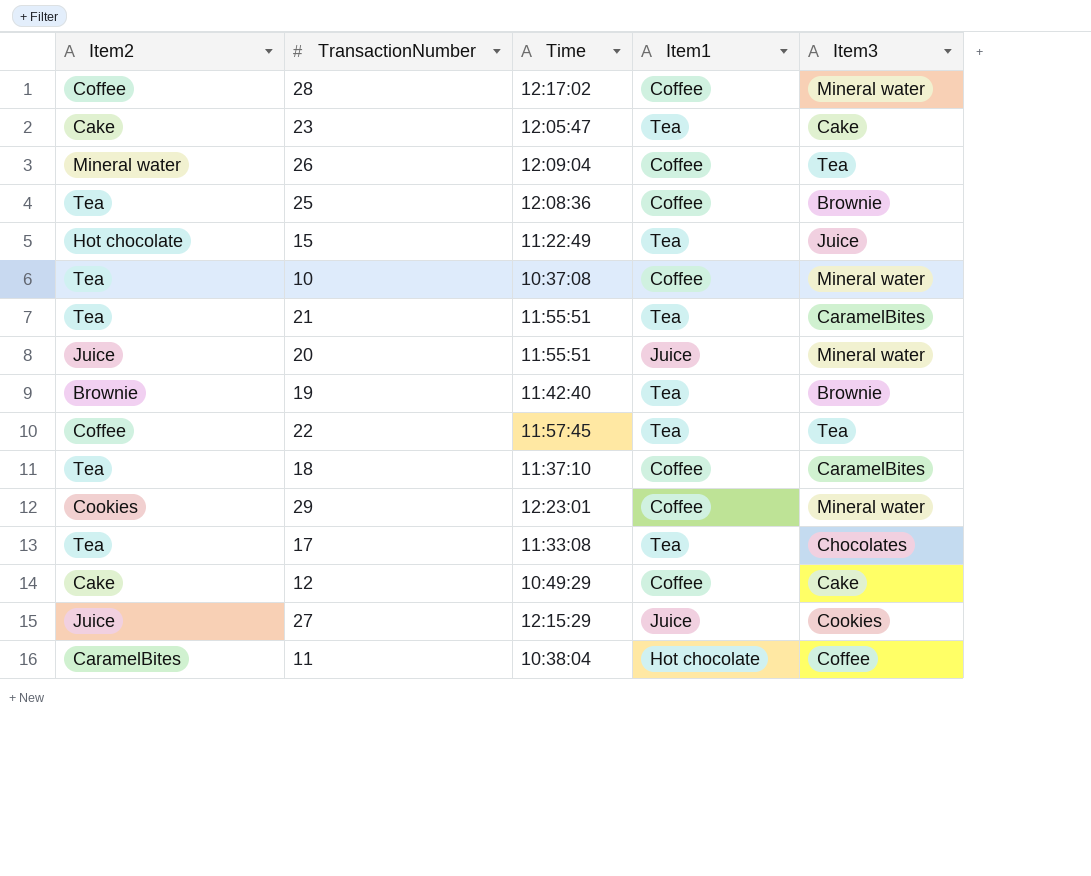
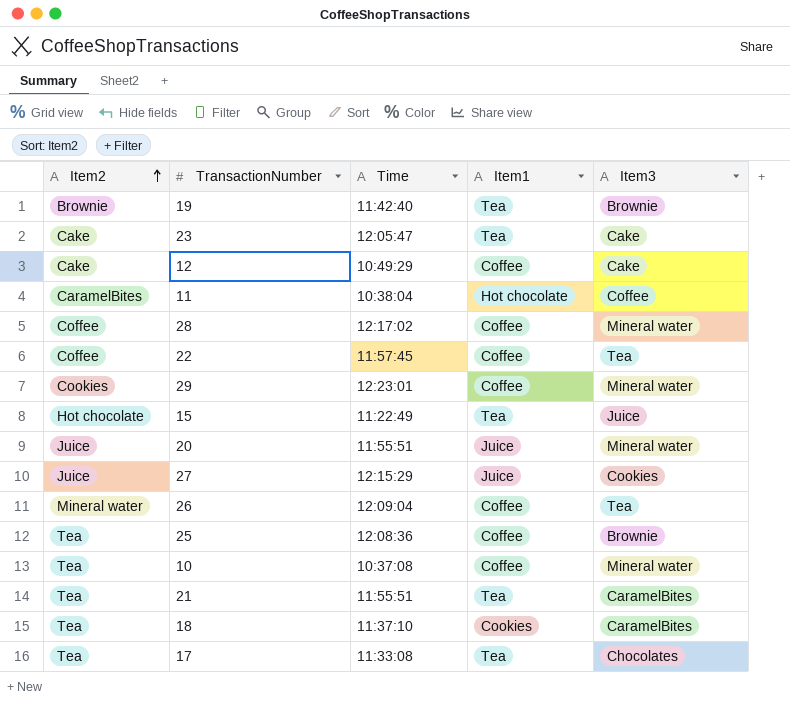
row order: none -> Item2 ascending
22 | Item1: Tea -> Coffee
18 | Item1: Coffee -> Cookies

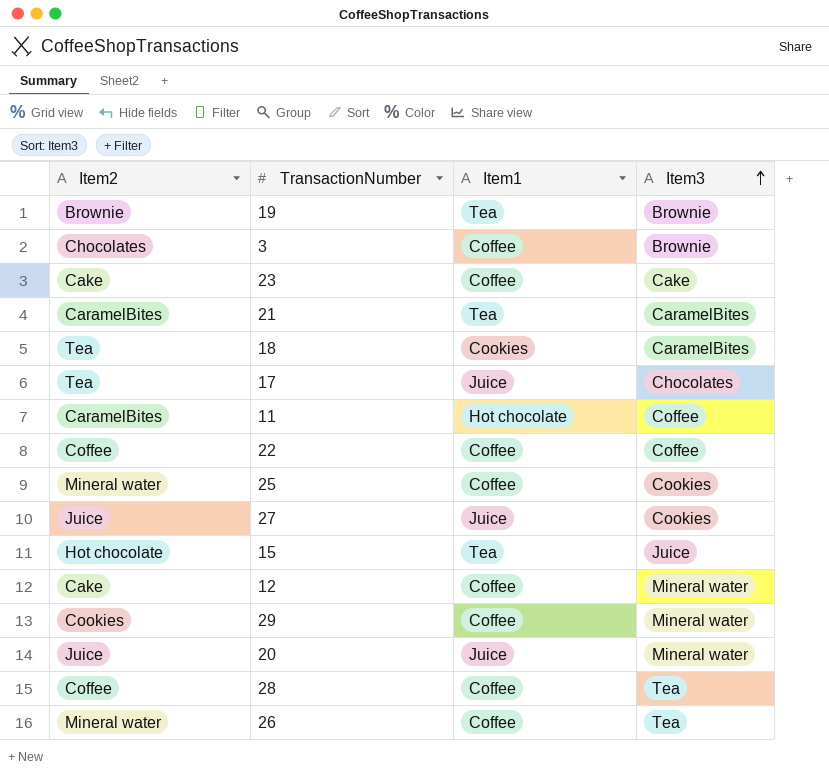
row order: Item2 ascending -> Item3 ascending
column Time | position: 3 -> none
row 10: Tea | 10:37:08 | Coffee | Mineral water -> none
row 3: none -> Chocolates | Coffee | Brownie
23 | Item1: Tea -> Coffee
21 | Item2: Tea -> CaramelBites
17 | Item1: Tea -> Juice
22 | Item3: Tea -> Coffee
25 | Item2: Tea -> Mineral water
25 | Item3: Brownie -> Cookies
12 | Item3: Cake -> Mineral water
28 | Item3: Mineral water -> Tea

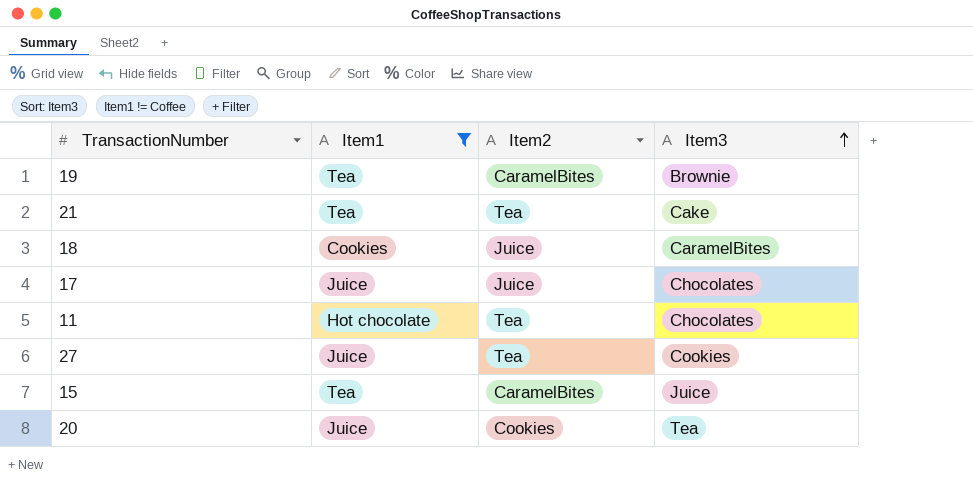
filter: none -> Item1 != Coffee
column Item2 | position: 1 -> 3
19 | Item2: Brownie -> CaramelBites
21 | Item2: CaramelBites -> Tea
21 | Item3: CaramelBites -> Cake
18 | Item2: Tea -> Juice
17 | Item2: Tea -> Juice
11 | Item2: CaramelBites -> Tea
11 | Item3: Coffee -> Chocolates
27 | Item2: Juice -> Tea
15 | Item2: Hot chocolate -> CaramelBites
20 | Item2: Juice -> Cookies
20 | Item3: Mineral water -> Tea

